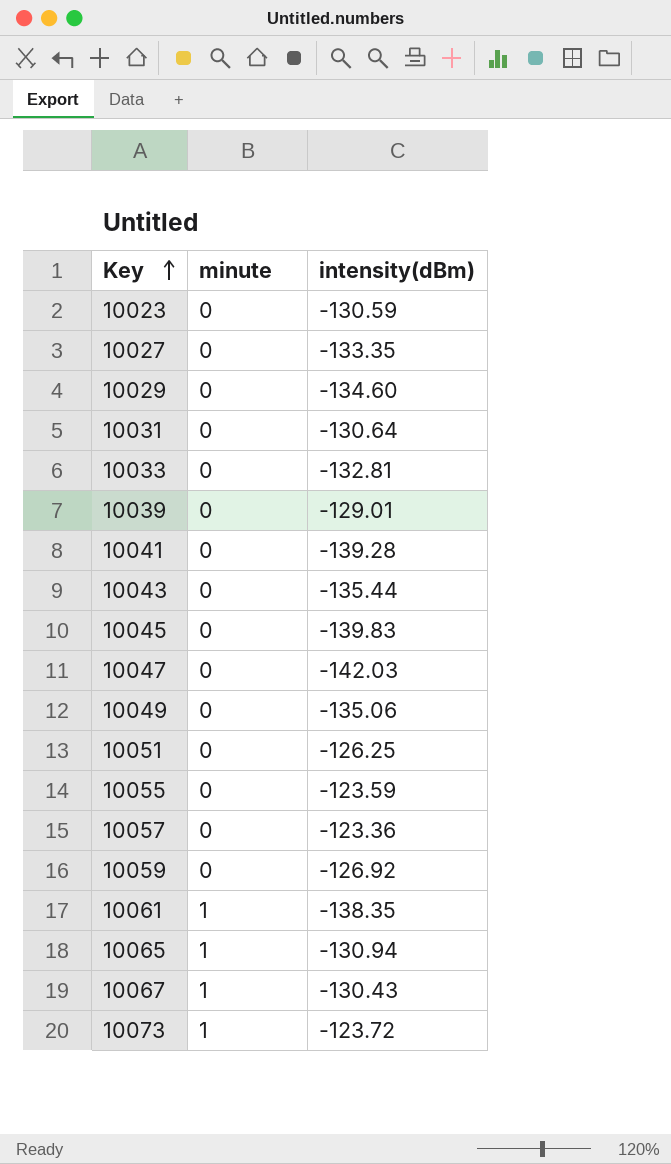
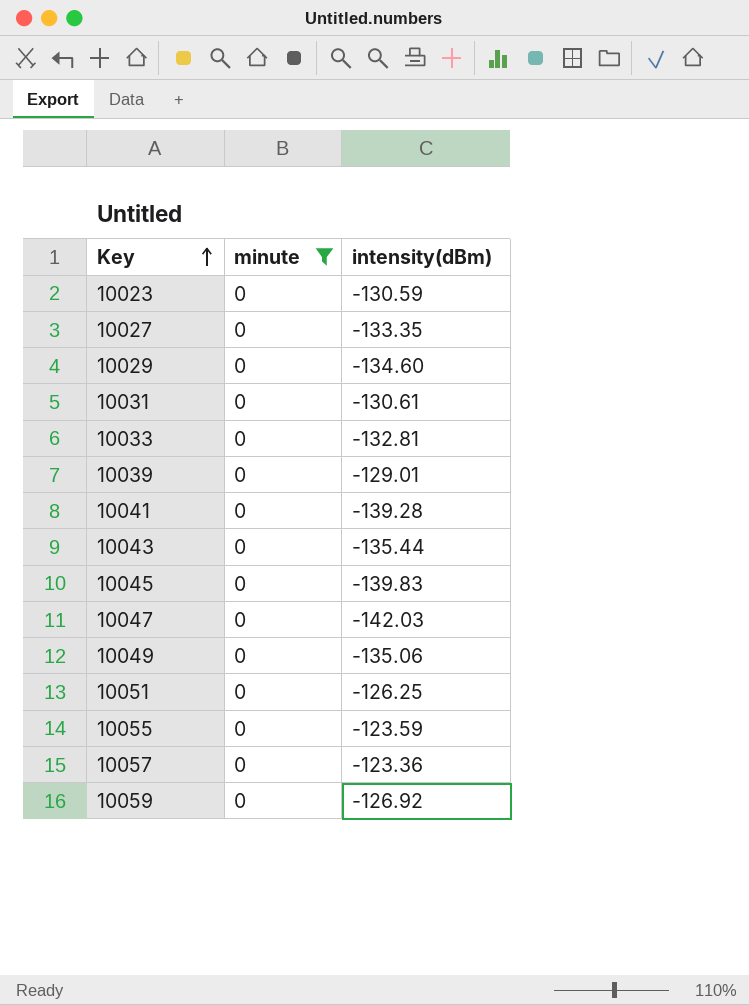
filter: none -> minute = 0
10031 | intensity(dBm): -130.64 -> -130.61

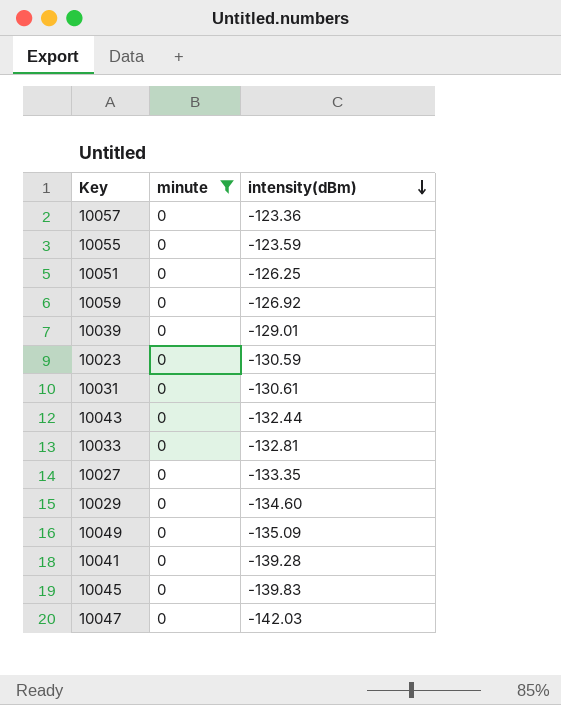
row order: Key ascending -> intensity(dBm) descending
10043 | intensity(dBm): -135.44 -> -132.44
10049 | intensity(dBm): -135.06 -> -135.09

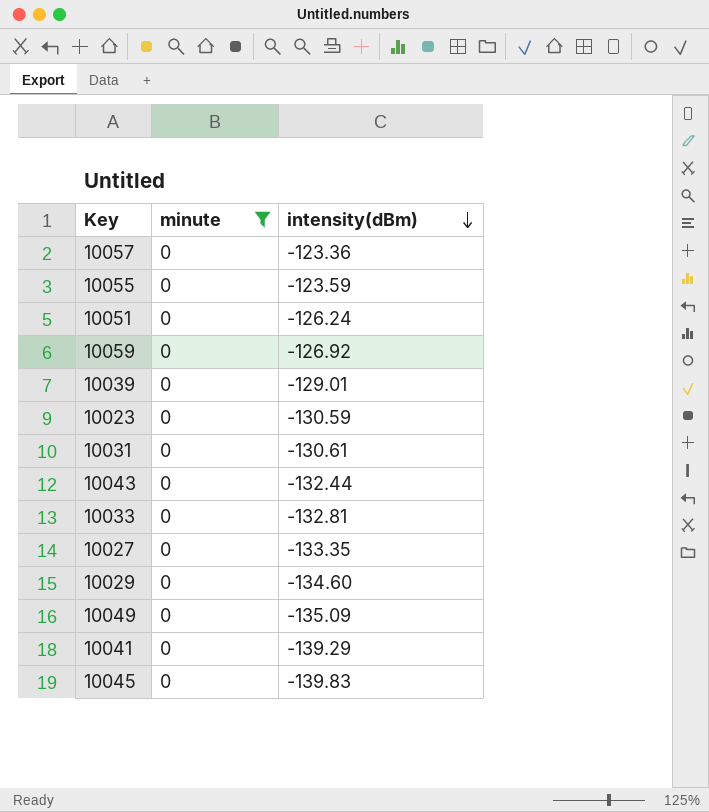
row 10047: 0 | -142.03 -> none
10051 | intensity(dBm): -126.25 -> -126.24
10041 | intensity(dBm): -139.28 -> -139.29

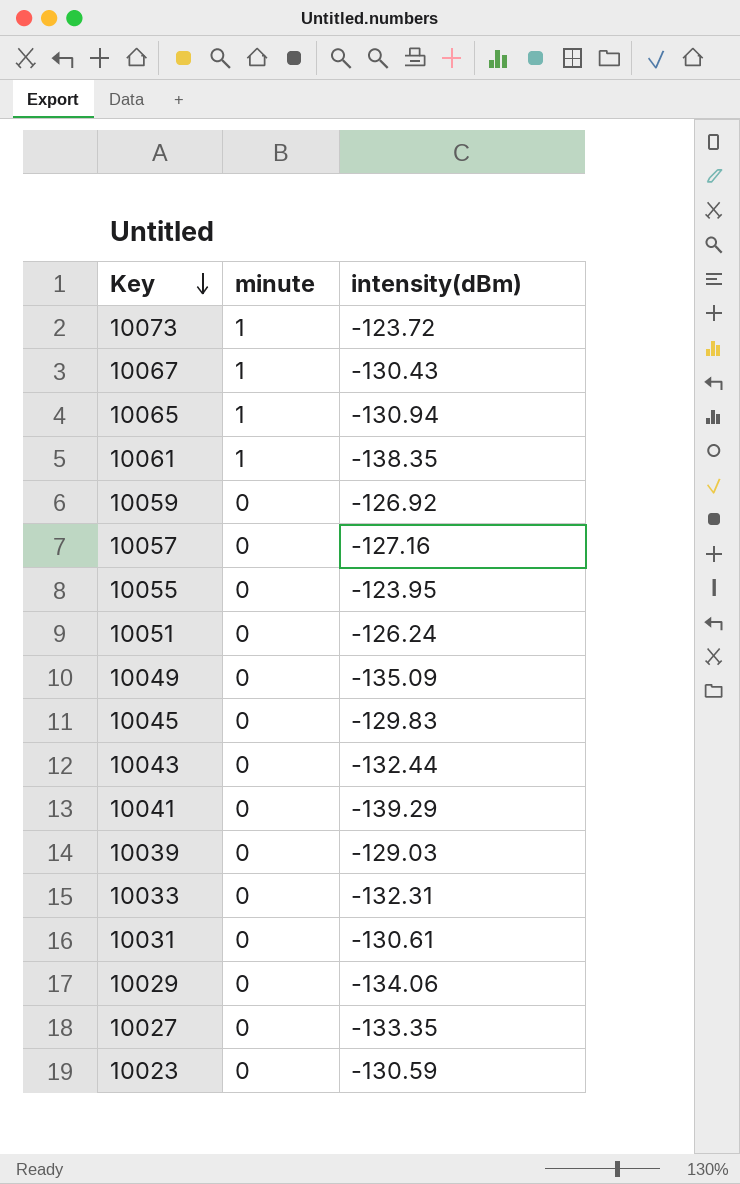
filter: minute = 0 -> none
row order: intensity(dBm) descending -> Key descending
10057 | intensity(dBm): -123.36 -> -127.16
10055 | intensity(dBm): -123.59 -> -123.95
10045 | intensity(dBm): -139.83 -> -129.83
10039 | intensity(dBm): -129.01 -> -129.03
10033 | intensity(dBm): -132.81 -> -132.31
10029 | intensity(dBm): -134.60 -> -134.06

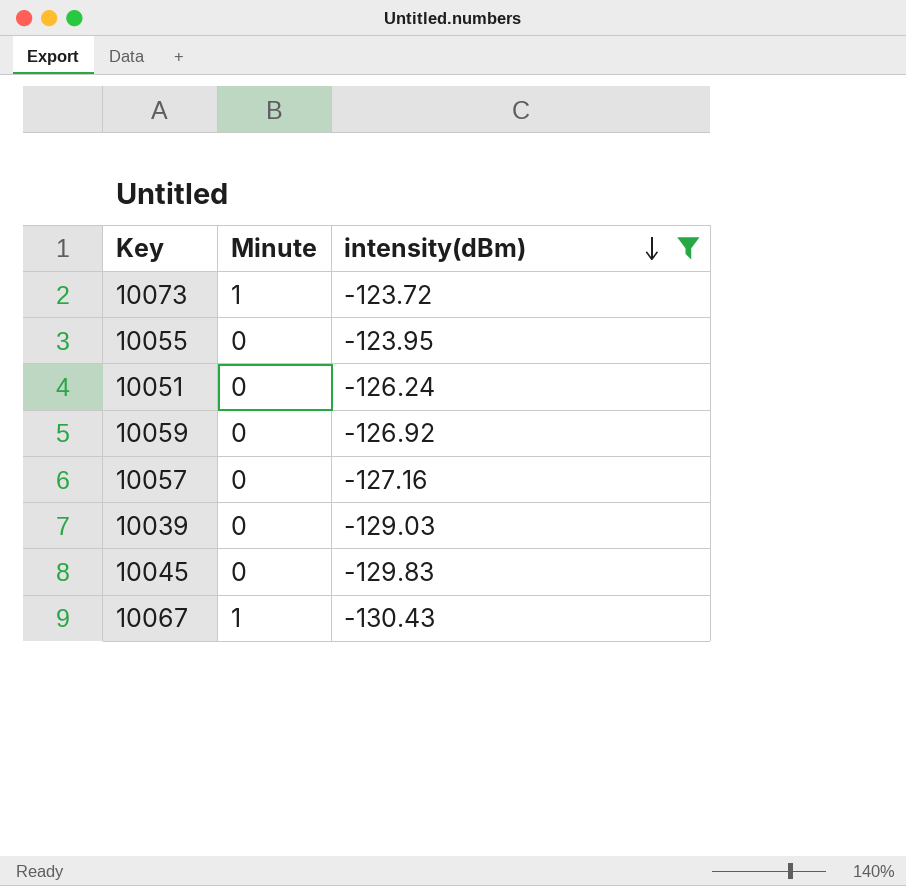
filter: none -> intensity(dBm) >= -130.43
row order: Key descending -> intensity(dBm) descending
column name: minute -> Minute

